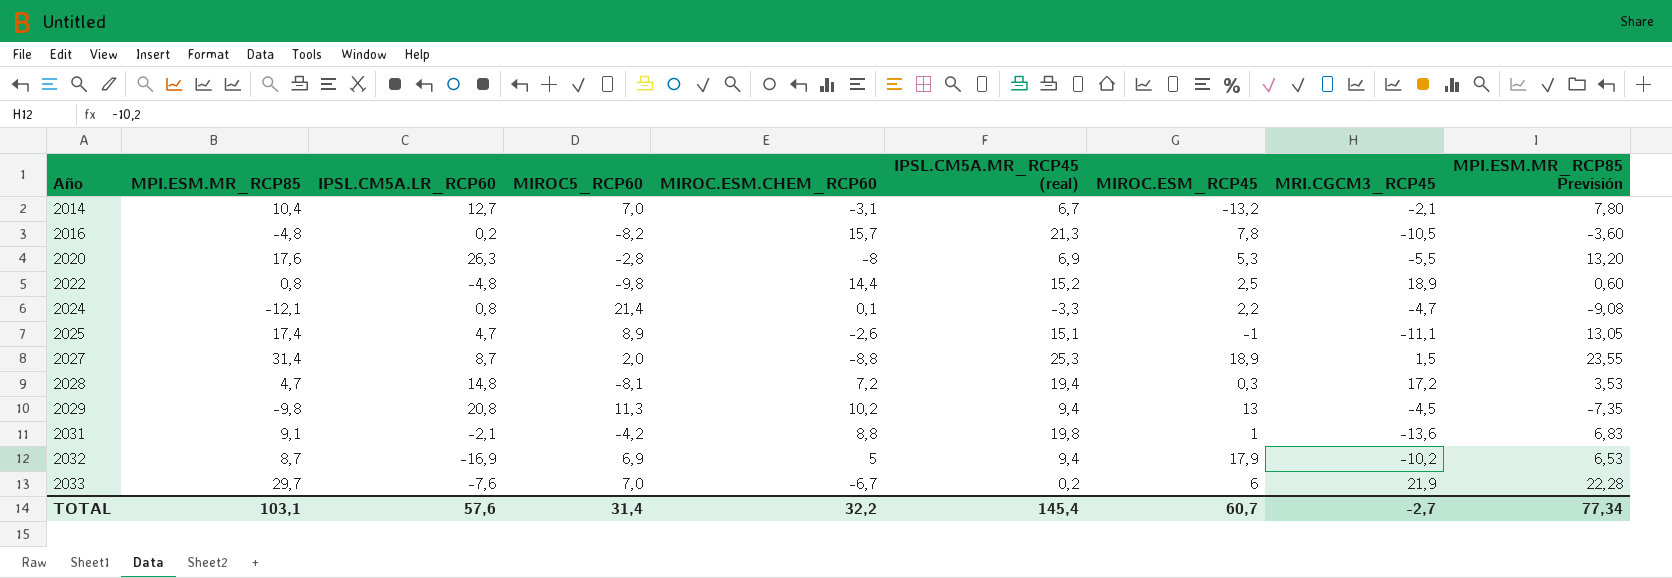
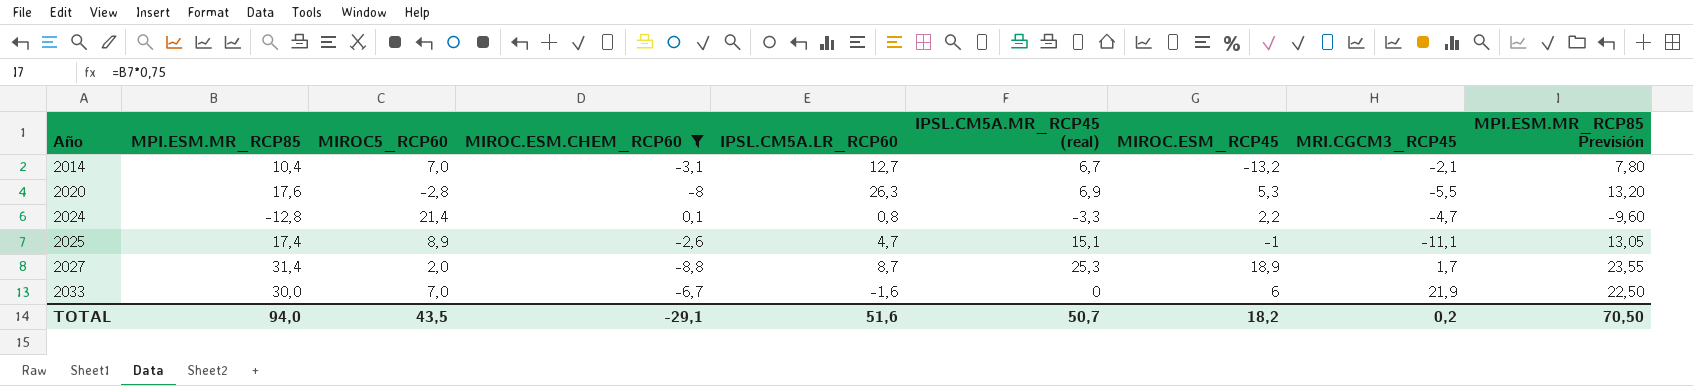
filter: none -> MIROC.ESM.CHEM_RCP60 <= 0,1
column IPSL.CM5A.LR_RCP60 | position: 3 -> 5
2024 | MPI.ESM.MR_RCP85: -12,1 -> -12,8
2024 | MPI.ESM.MR_RCP85 Previsión: -9,08 -> -9,60
2027 | MRI.CGCM3_RCP45: 1,5 -> 1,7
2033 | MPI.ESM.MR_RCP85: 29,7 -> 30,0
2033 | IPSL.CM5A.LR_RCP60: -7,6 -> -1,6
2033 | IPSL.CM5A.MR_RCP45 (real): 0,2 -> 0
2033 | MPI.ESM.MR_RCP85 Previsión: 22,28 -> 22,50
TOTAL | MPI.ESM.MR_RCP85: 103,1 -> 94,0
TOTAL | MIROC5_RCP60: 31,4 -> 43,5
TOTAL | MIROC.ESM.CHEM_RCP60: 32,2 -> -29,1
TOTAL | IPSL.CM5A.LR_RCP60: 57,6 -> 51,6
TOTAL | IPSL.CM5A.MR_RCP45 (real): 145,4 -> 50,7
TOTAL | MIROC.ESM_RCP45: 60,7 -> 18,2
TOTAL | MRI.CGCM3_RCP45: -2,7 -> 0,2
TOTAL | MPI.ESM.MR_RCP85 Previsión: 77,34 -> 70,50

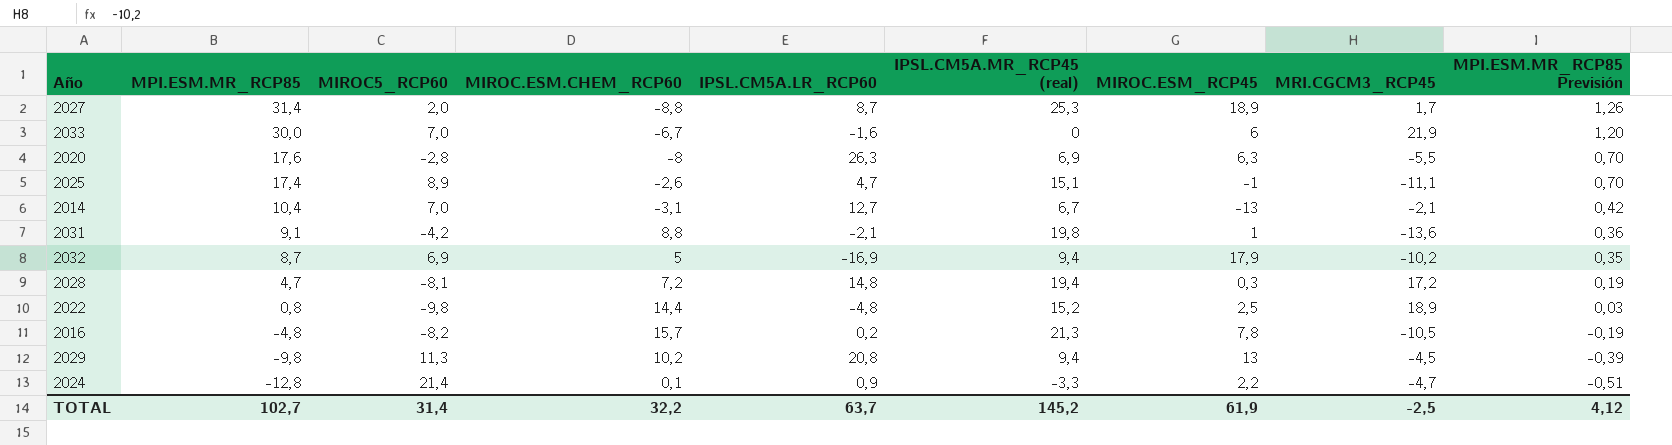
filter: MIROC.ESM.CHEM_RCP60 <= 0,1 -> none
row order: Año ascending -> MPI.ESM.MR_RCP85 descending
column MPI.ESM.MR_RCP85 Previsión | formula: [MPI.ESM.MR_RCP85] * 0,75 -> [MPI.ESM.MR_RCP85] * 0,04
2020 | MIROC.ESM_RCP45: 5,3 -> 6,3
2014 | MIROC.ESM_RCP45: -13,2 -> -13
2024 | IPSL.CM5A.LR_RCP60: 0,8 -> 0,9
TOTAL | MPI.ESM.MR_RCP85: 94,0 -> 102,7
TOTAL | MIROC5_RCP60: 43,5 -> 31,4
TOTAL | MIROC.ESM.CHEM_RCP60: -29,1 -> 32,2
TOTAL | IPSL.CM5A.LR_RCP60: 51,6 -> 63,7
TOTAL | IPSL.CM5A.MR_RCP45 (real): 50,7 -> 145,2
TOTAL | MIROC.ESM_RCP45: 18,2 -> 61,9
TOTAL | MRI.CGCM3_RCP45: 0,2 -> -2,5
TOTAL | MPI.ESM.MR_RCP85 Previsión: 70,50 -> 4,12

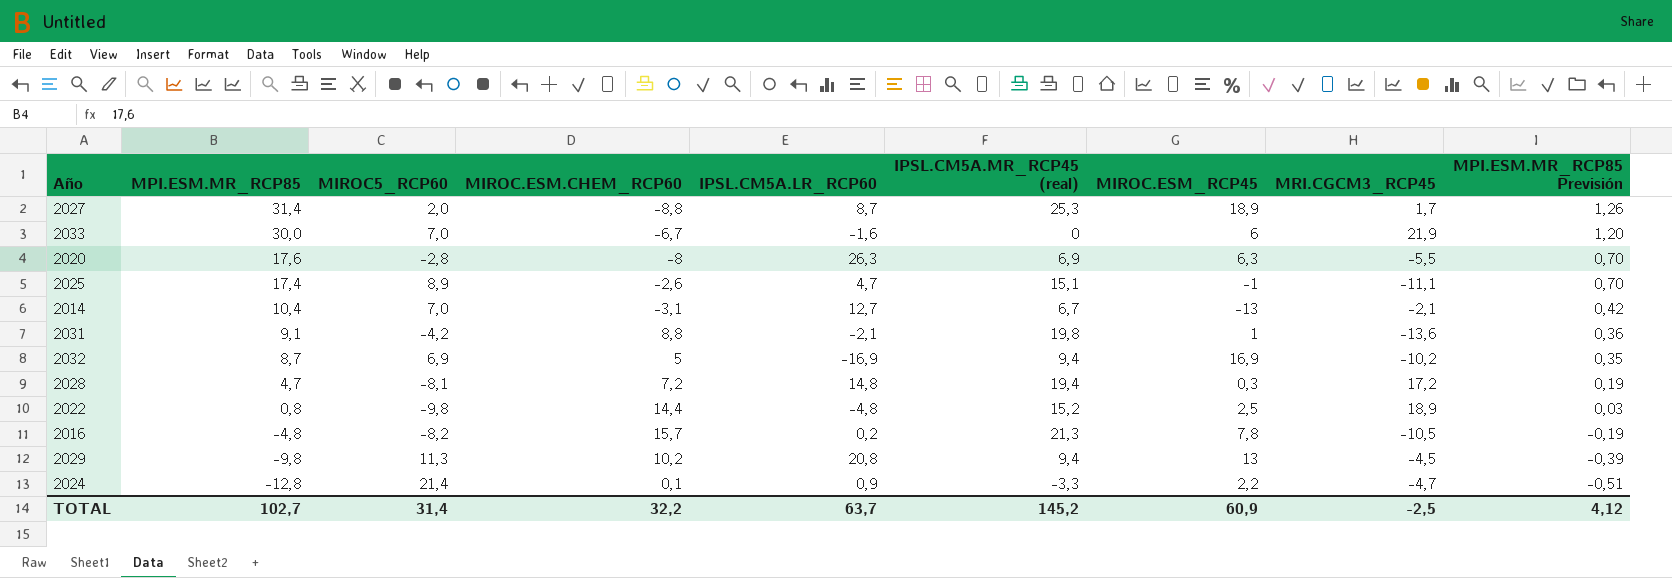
2032 | MIROC.ESM_RCP45: 17,9 -> 16,9
TOTAL | MIROC.ESM_RCP45: 61,9 -> 60,9

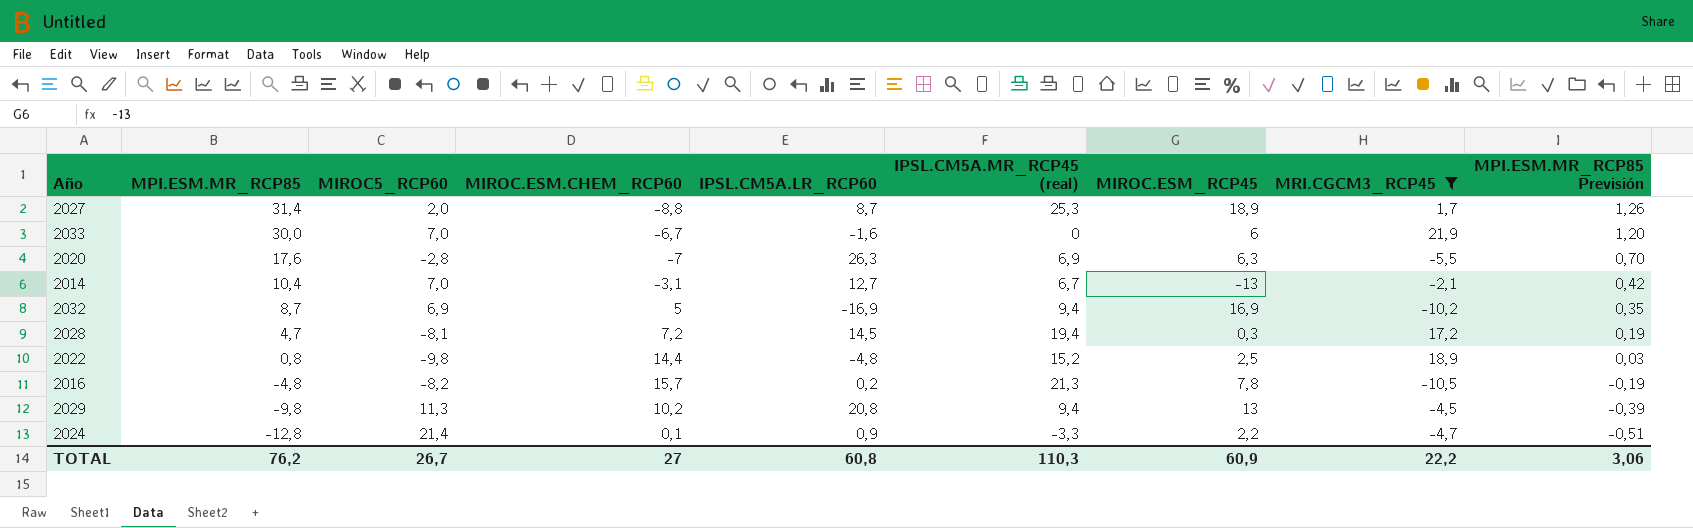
filter: none -> MRI.CGCM3_RCP45 >= -10,5
2020 | MIROC.ESM.CHEM_RCP60: -8 -> -7
2028 | IPSL.CM5A.LR_RCP60: 14,8 -> 14,5
TOTAL | MPI.ESM.MR_RCP85: 102,7 -> 76,2
TOTAL | MIROC5_RCP60: 31,4 -> 26,7
TOTAL | MIROC.ESM.CHEM_RCP60: 32,2 -> 27
TOTAL | IPSL.CM5A.LR_RCP60: 63,7 -> 60,8
TOTAL | IPSL.CM5A.MR_RCP45 (real): 145,2 -> 110,3
TOTAL | MRI.CGCM3_RCP45: -2,5 -> 22,2
TOTAL | MPI.ESM.MR_RCP85 Previsión: 4,12 -> 3,06

